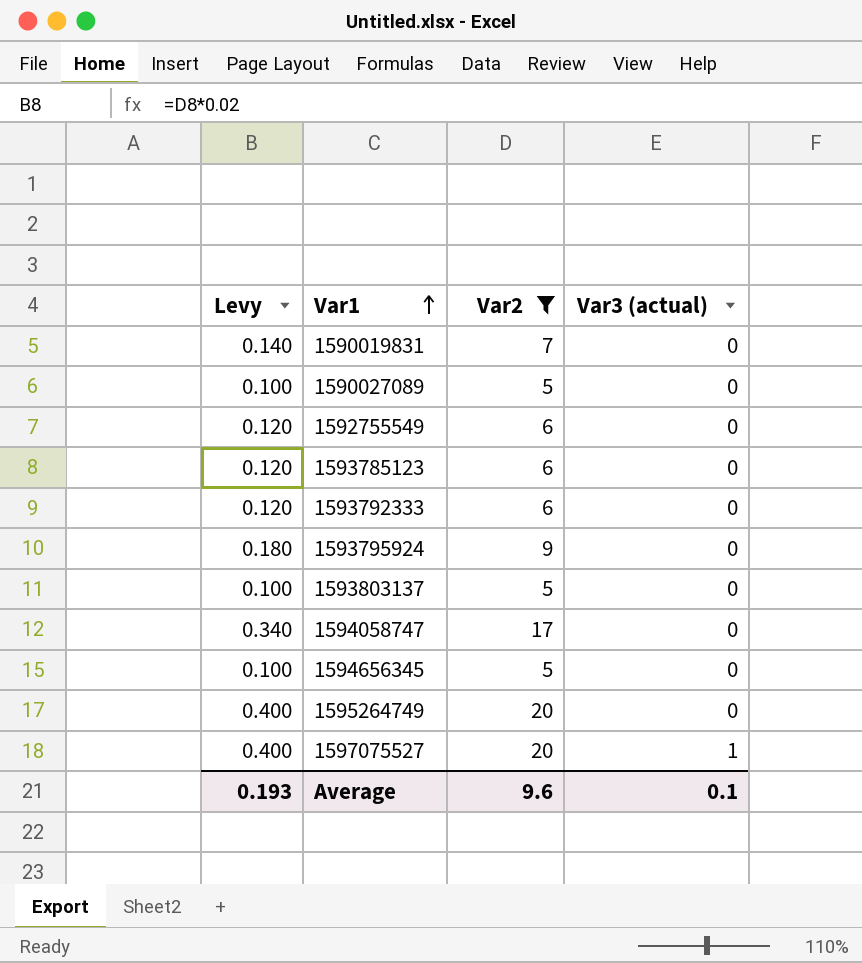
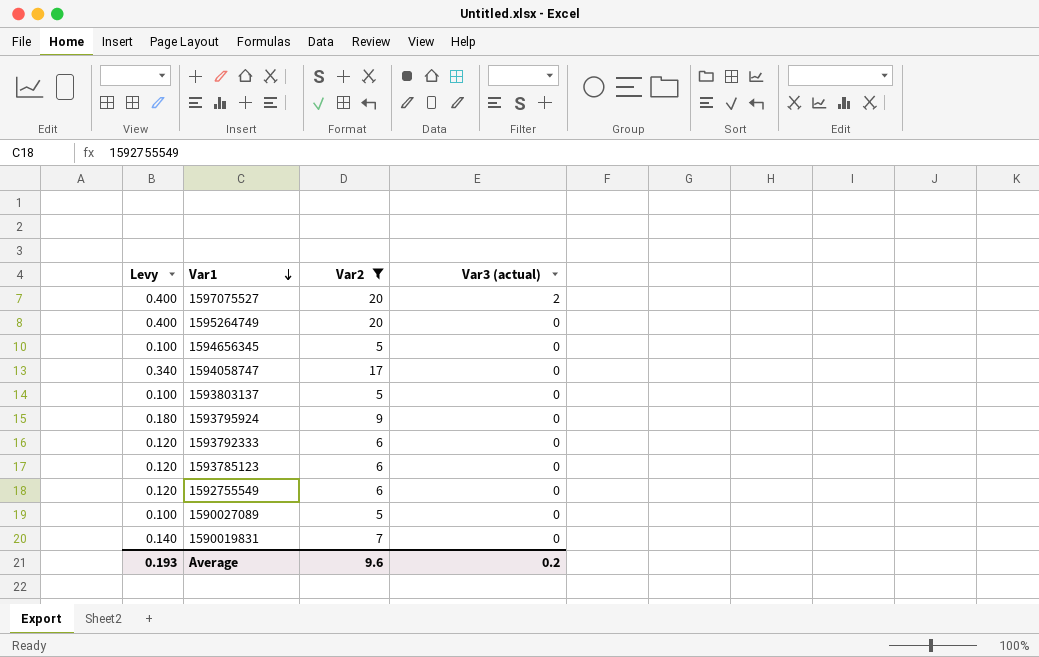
row order: Var1 ascending -> Var1 descending
1597075527 | Var3 (actual): 1 -> 2
Average | Var3 (actual): 0.1 -> 0.2

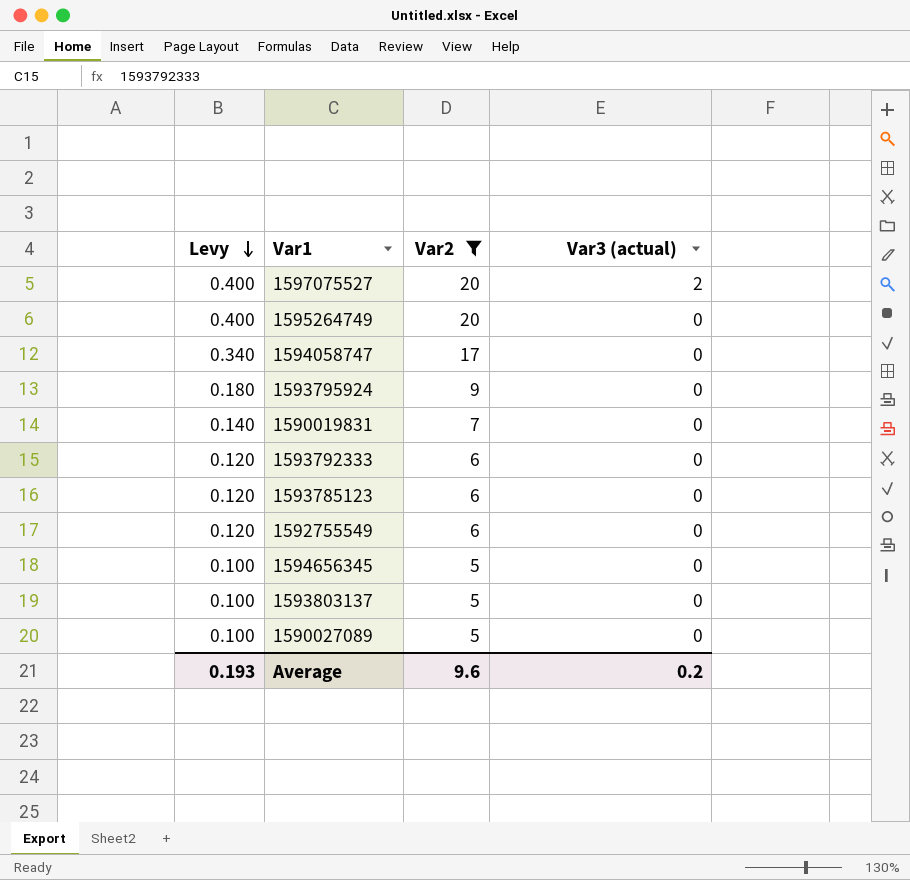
row order: Var1 descending -> Levy descending

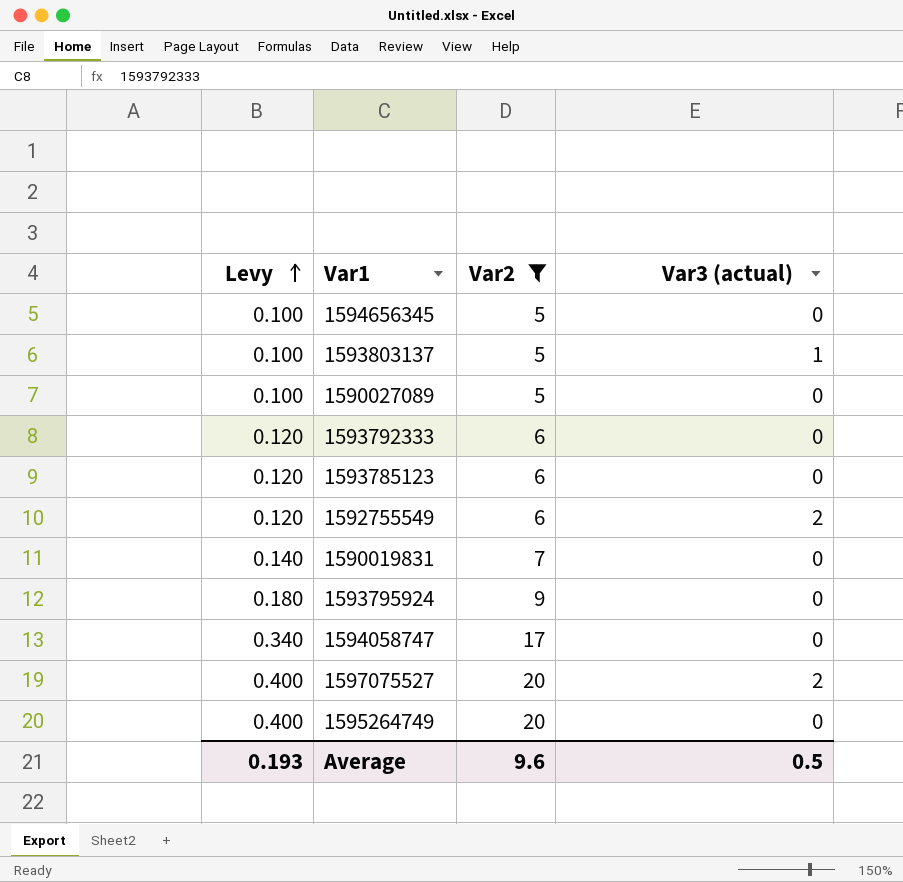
row order: Levy descending -> Levy ascending
1593803137 | Var3 (actual): 0 -> 1
1592755549 | Var3 (actual): 0 -> 2
Average | Var3 (actual): 0.2 -> 0.5

